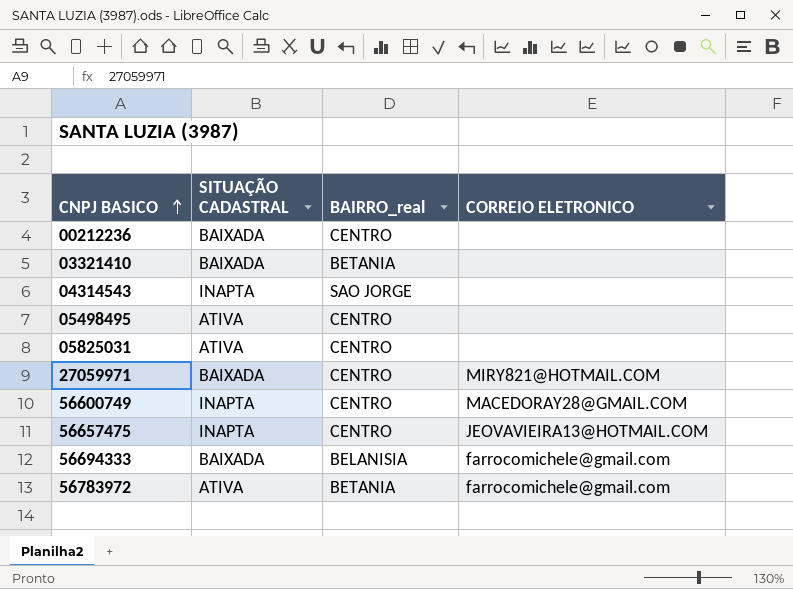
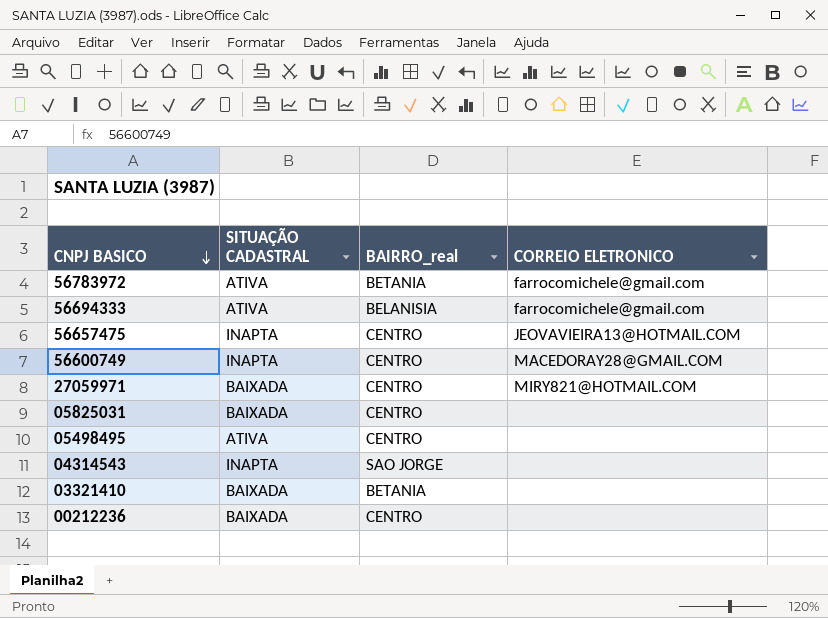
row order: CNPJ BASICO ascending -> CNPJ BASICO descending
56694333 | SITUAÇÃO CADASTRAL: BAIXADA -> ATIVA
05825031 | SITUAÇÃO CADASTRAL: ATIVA -> BAIXADA

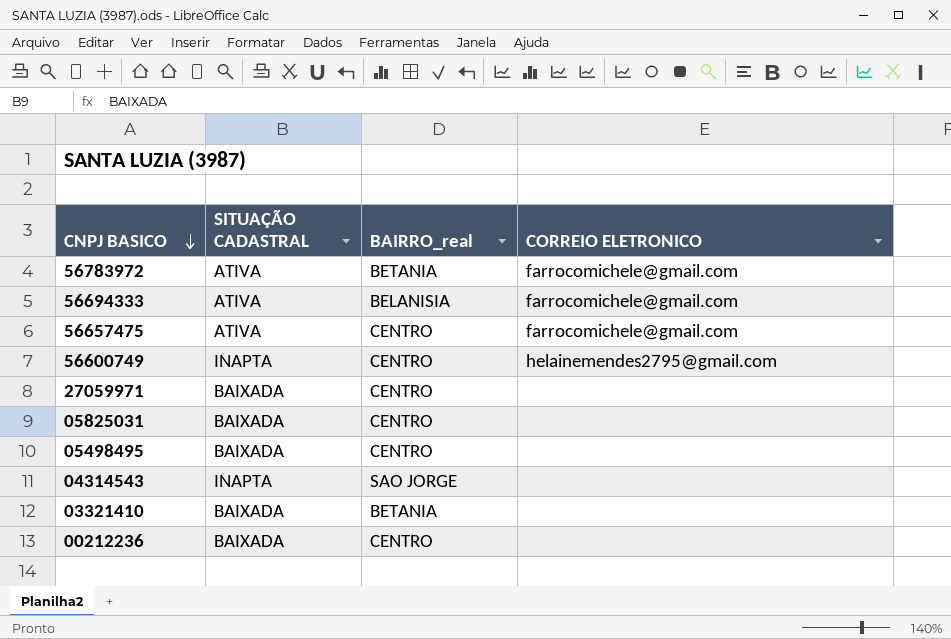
56657475 | SITUAÇÃO CADASTRAL: INAPTA -> ATIVA
56657475 | CORREIO ELETRONICO: JEOVAVIEIRA13@HOTMAIL.COM -> farrocomichele@gmail.com
56600749 | CORREIO ELETRONICO: MACEDORAY28@GMAIL.COM -> helainemendes2795@gmail.com
27059971 | CORREIO ELETRONICO: MIRY821@HOTMAIL.COM -> none
05498495 | SITUAÇÃO CADASTRAL: ATIVA -> BAIXADA

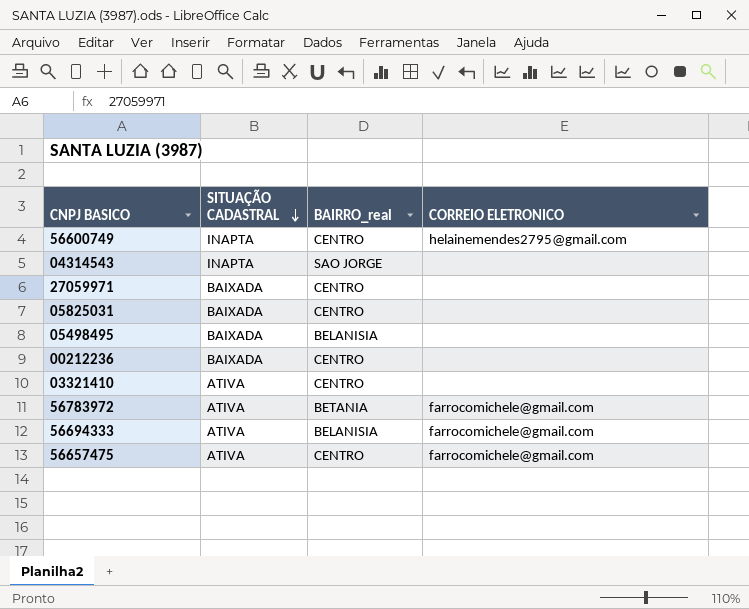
row order: CNPJ BASICO descending -> SITUAÇÃO CADASTRAL descending
05498495 | BAIRRO_real: CENTRO -> BELANISIA
03321410 | SITUAÇÃO CADASTRAL: BAIXADA -> ATIVA
03321410 | BAIRRO_real: BETANIA -> CENTRO

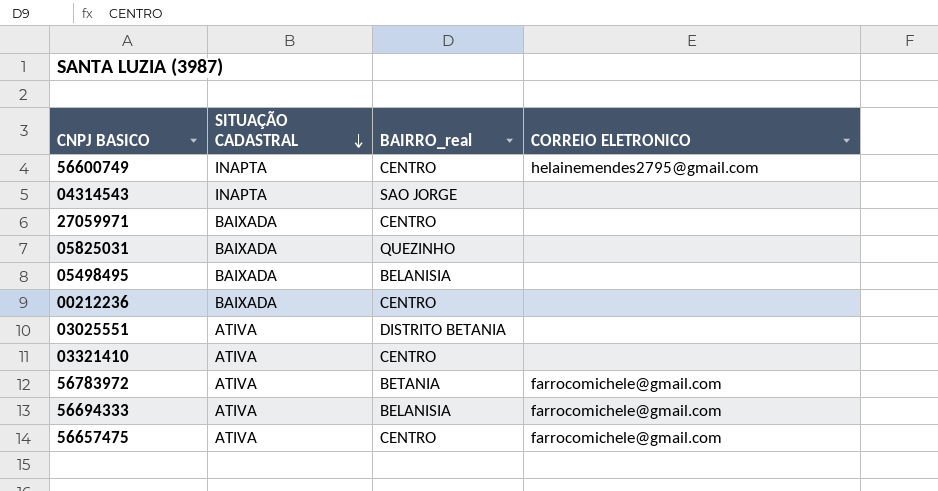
05825031 | BAIRRO_real: CENTRO -> QUEZINHO
row 03025551: none -> ATIVA | DISTRITO BETANIA | none

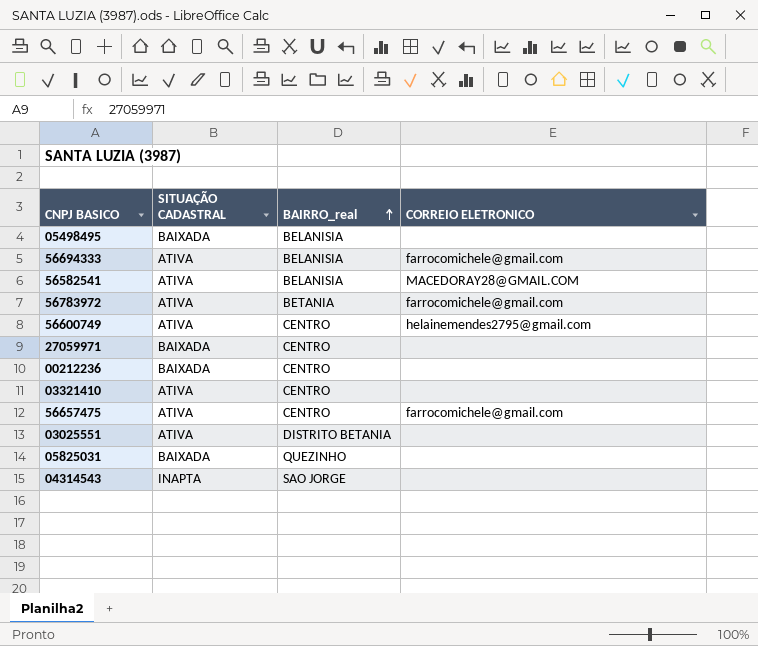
row order: SITUAÇÃO CADASTRAL descending -> BAIRRO_real ascending
row 56582541: none -> ATIVA | BELANISIA | MACEDORAY28@GMAIL.COM
56600749 | SITUAÇÃO CADASTRAL: INAPTA -> ATIVA

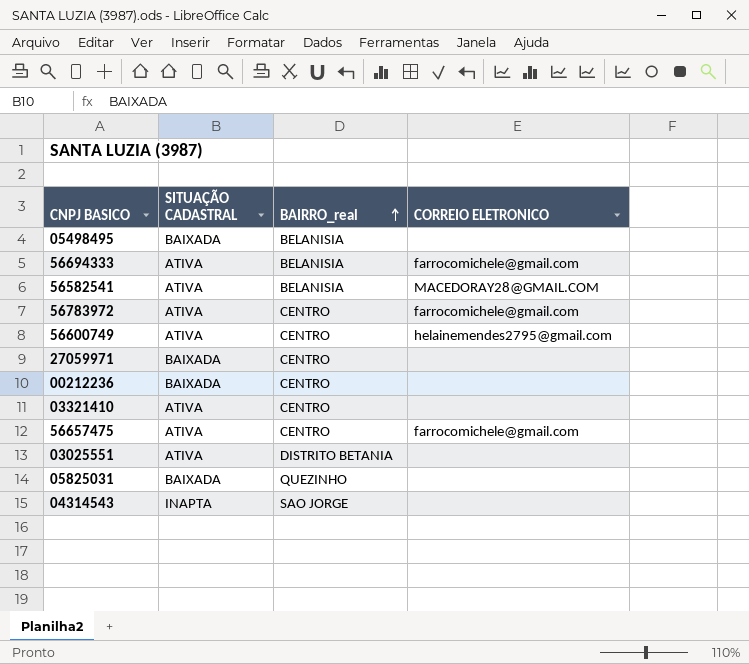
56783972 | BAIRRO_real: BETANIA -> CENTRO

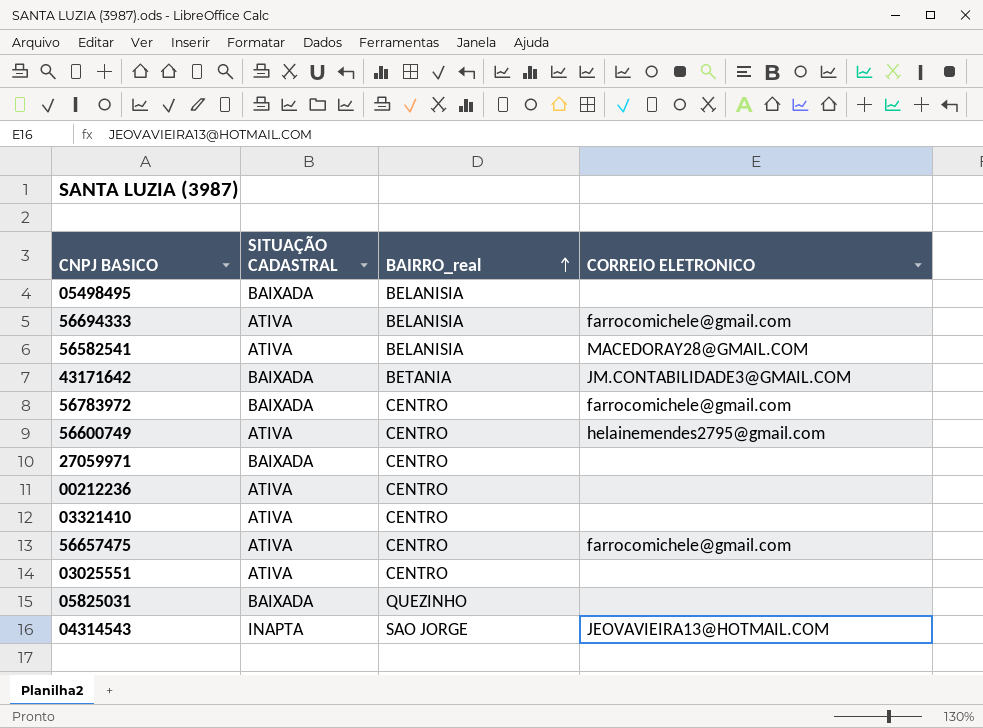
row 43171642: none -> BAIXADA | BETANIA | JM.CONTABILIDADE3@GMAIL.COM
56783972 | SITUAÇÃO CADASTRAL: ATIVA -> BAIXADA
00212236 | SITUAÇÃO CADASTRAL: BAIXADA -> ATIVA
03025551 | BAIRRO_real: DISTRITO BETANIA -> CENTRO
04314543 | CORREIO ELETRONICO: none -> JEOVAVIEIRA13@HOTMAIL.COM

